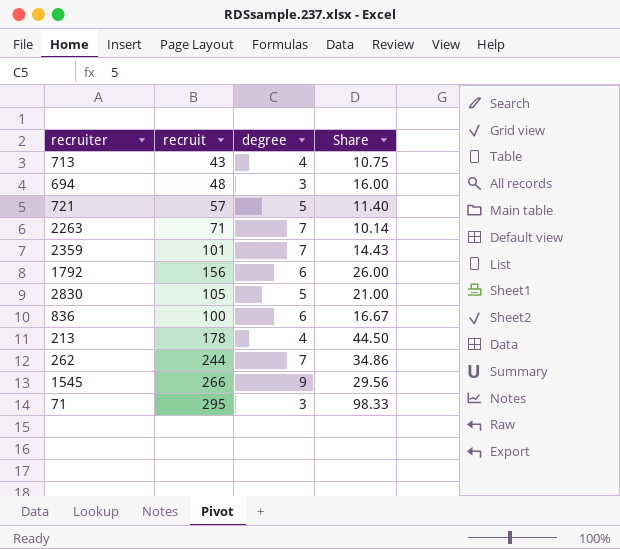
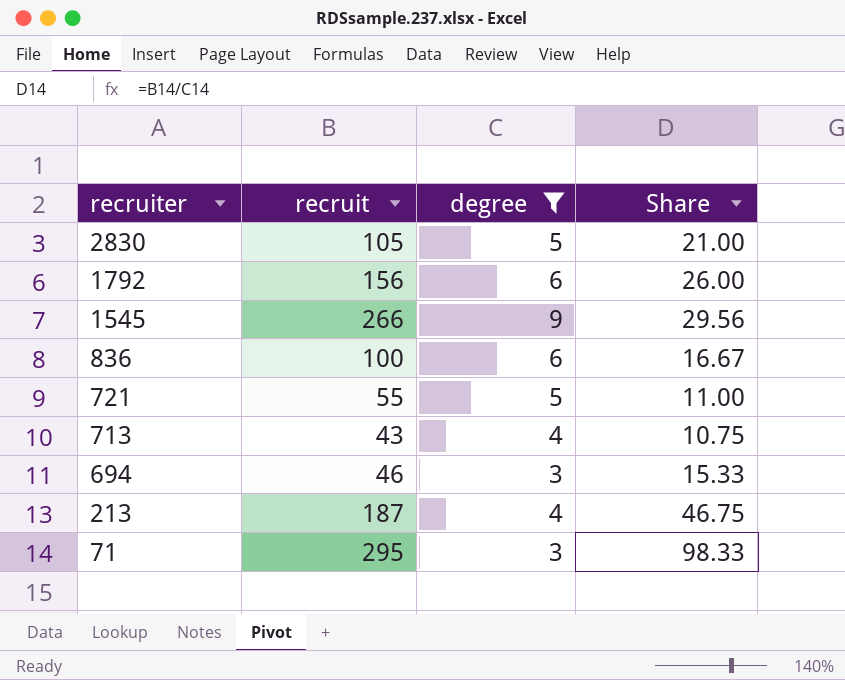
filter: none -> degree != 7
row order: none -> recruiter descending
721 | recruit: 57 -> 55
721 | Share: 11.40 -> 11.00
694 | recruit: 48 -> 46
694 | Share: 16.00 -> 15.33
213 | recruit: 178 -> 187
213 | Share: 44.50 -> 46.75

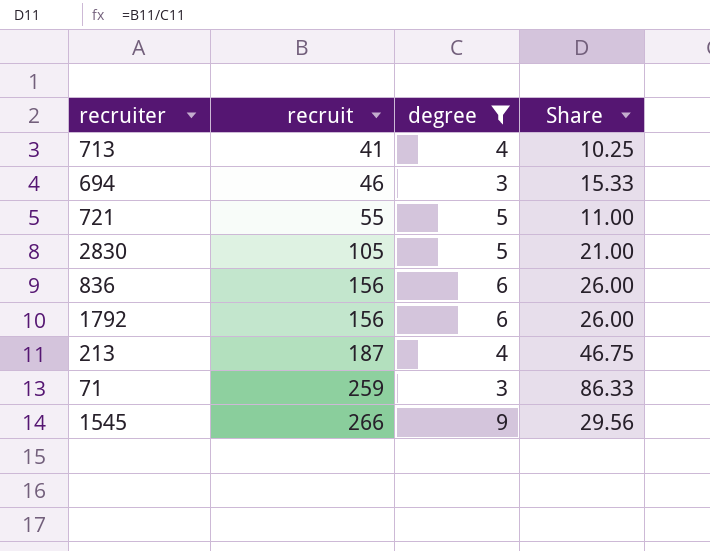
row order: recruiter descending -> recruit ascending
713 | recruit: 43 -> 41
713 | Share: 10.75 -> 10.25
836 | recruit: 100 -> 156
836 | Share: 16.67 -> 26.00
71 | recruit: 295 -> 259
71 | Share: 98.33 -> 86.33

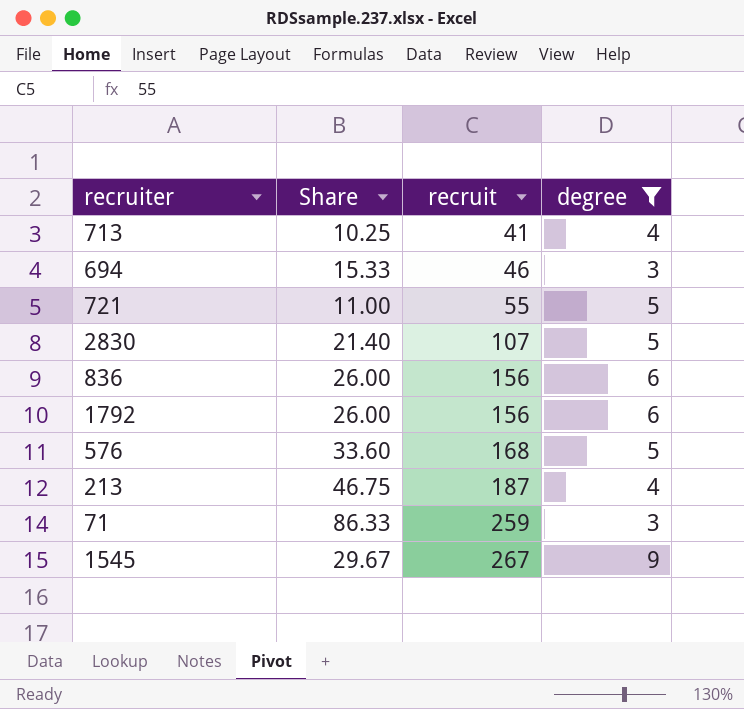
column Share | position: 4 -> 2
2830 | Share: 21.00 -> 21.40
2830 | recruit: 105 -> 107
row 576: none -> 33.60 | 168 | 5
1545 | Share: 29.56 -> 29.67
1545 | recruit: 266 -> 267

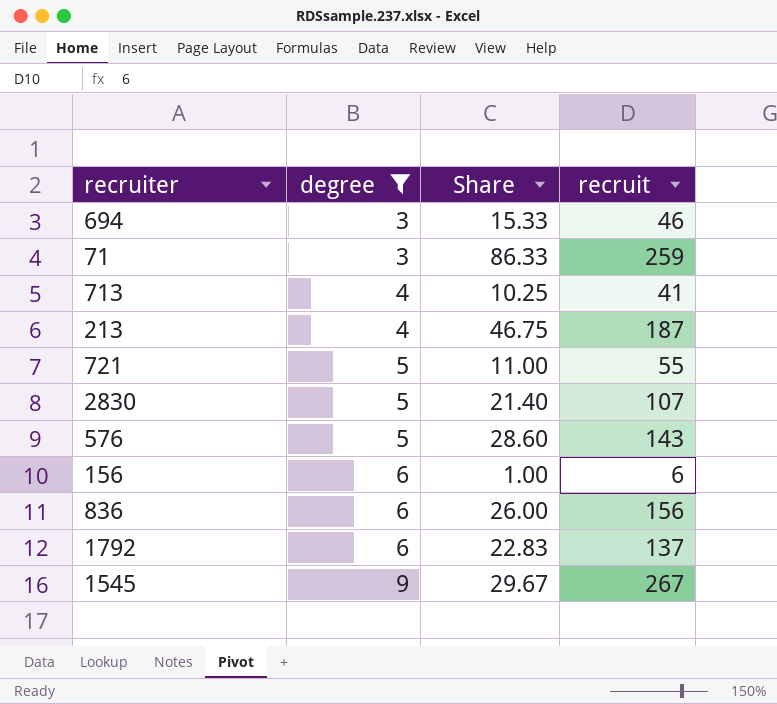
row order: recruit ascending -> degree ascending
column degree | position: 4 -> 2
576 | Share: 33.60 -> 28.60
576 | recruit: 168 -> 143
row 156: none -> 6 | 1.00 | 6
1792 | Share: 26.00 -> 22.83
1792 | recruit: 156 -> 137

